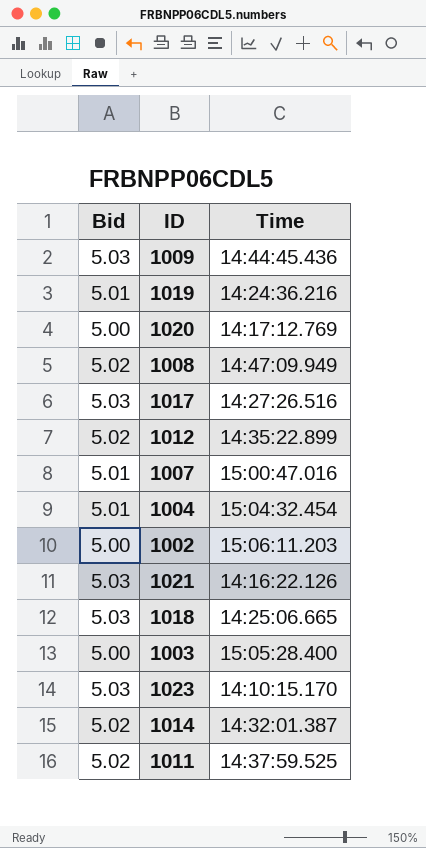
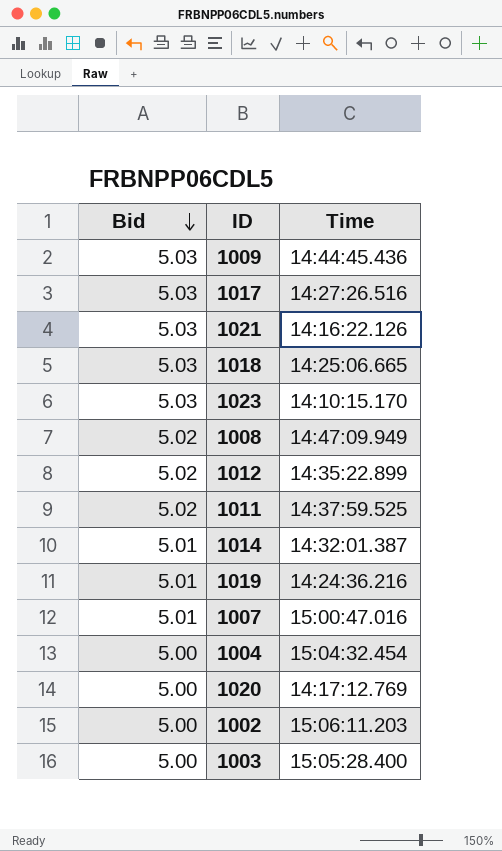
row order: none -> Bid descending
1014 | Bid: 5.02 -> 5.01
1004 | Bid: 5.01 -> 5.00

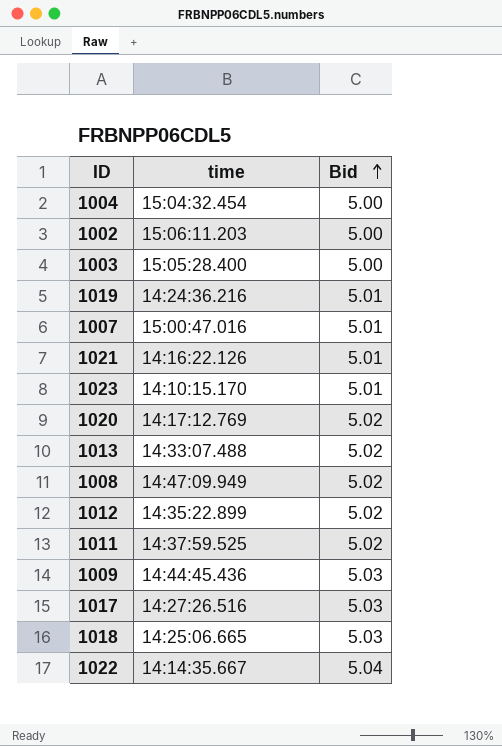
row order: Bid descending -> Bid ascending
column name: Time -> time
column Bid | position: 1 -> 3
row 1014: 5.01 | 14:32:01.387 -> none
1021 | Bid: 5.03 -> 5.01
1023 | Bid: 5.03 -> 5.01
1020 | Bid: 5.00 -> 5.02
row 1013: none -> 14:33:07.488 | 5.02
row 1022: none -> 14:14:35.667 | 5.04

